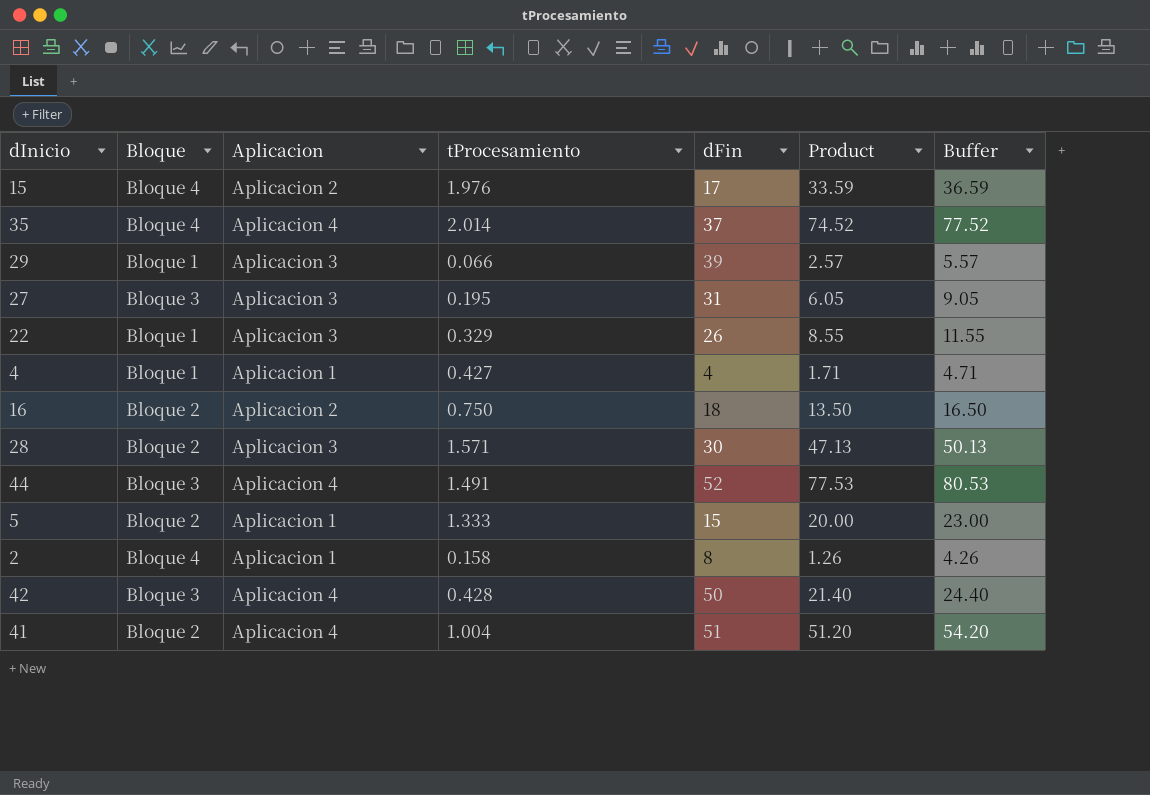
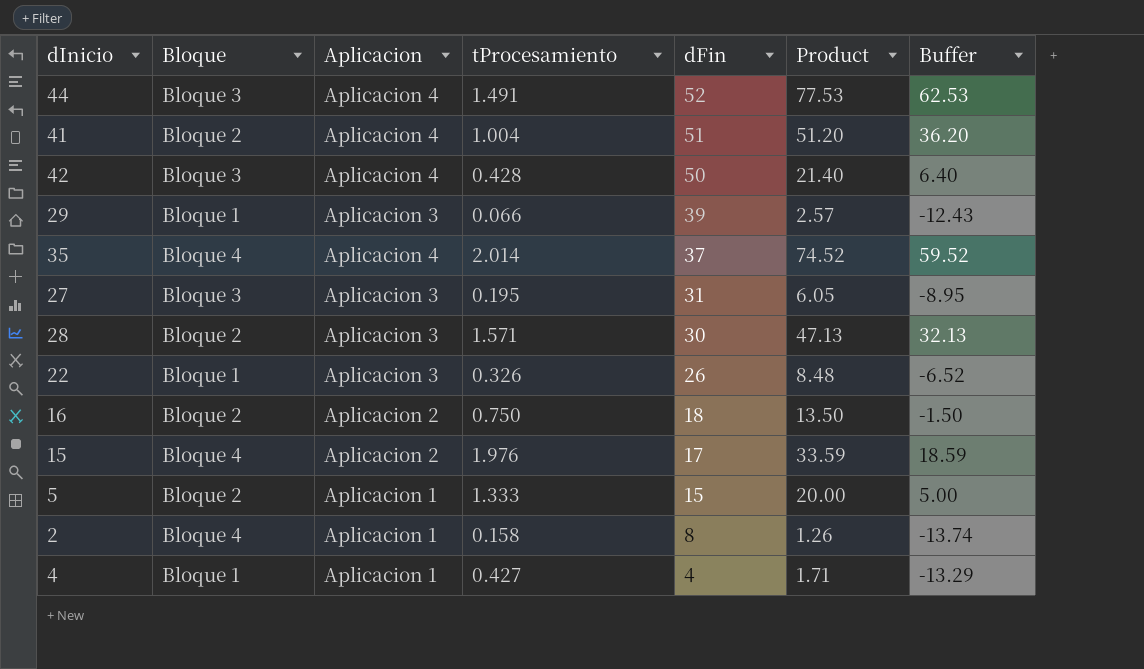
row order: none -> dFin descending
column Buffer | formula: [Product] + 3 -> [Product] - 15
22 | tProcesamiento: 0.329 -> 0.326
22 | Product: 8.55 -> 8.48

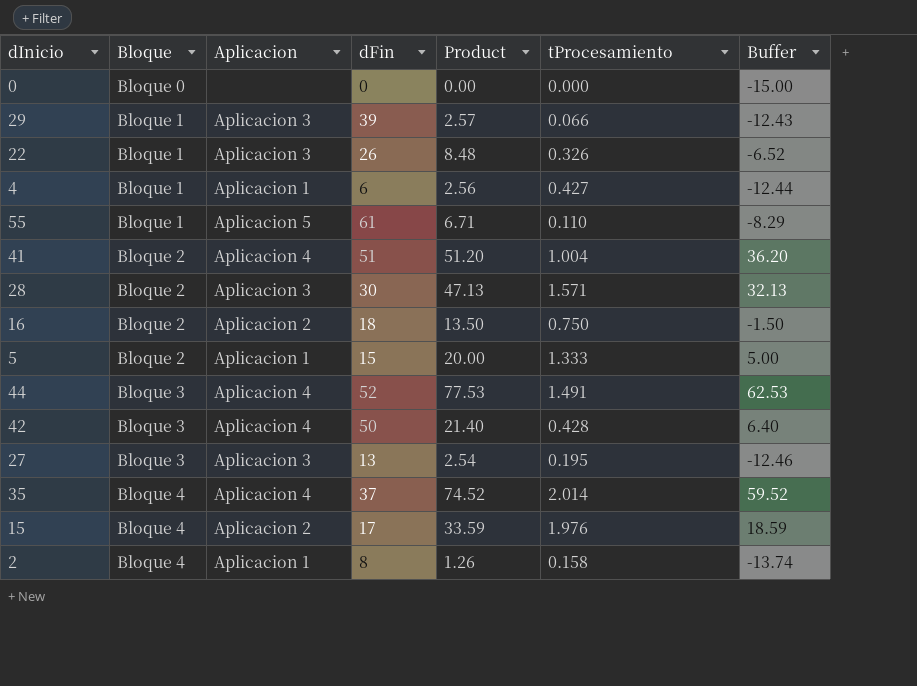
row order: dFin descending -> Bloque ascending
column tProcesamiento | position: 4 -> 6
row 0: none -> Bloque 0 | none | 0 | 0.00 | 0.000 | -15.00
4 | dFin: 4 -> 6
4 | Product: 1.71 -> 2.56
4 | Buffer: -13.29 -> -12.44
row 55: none -> Bloque 1 | Aplicacion 5 | 61 | 6.71 | 0.110 | -8.29
27 | dFin: 31 -> 13
27 | Product: 6.05 -> 2.54
27 | Buffer: -8.95 -> -12.46

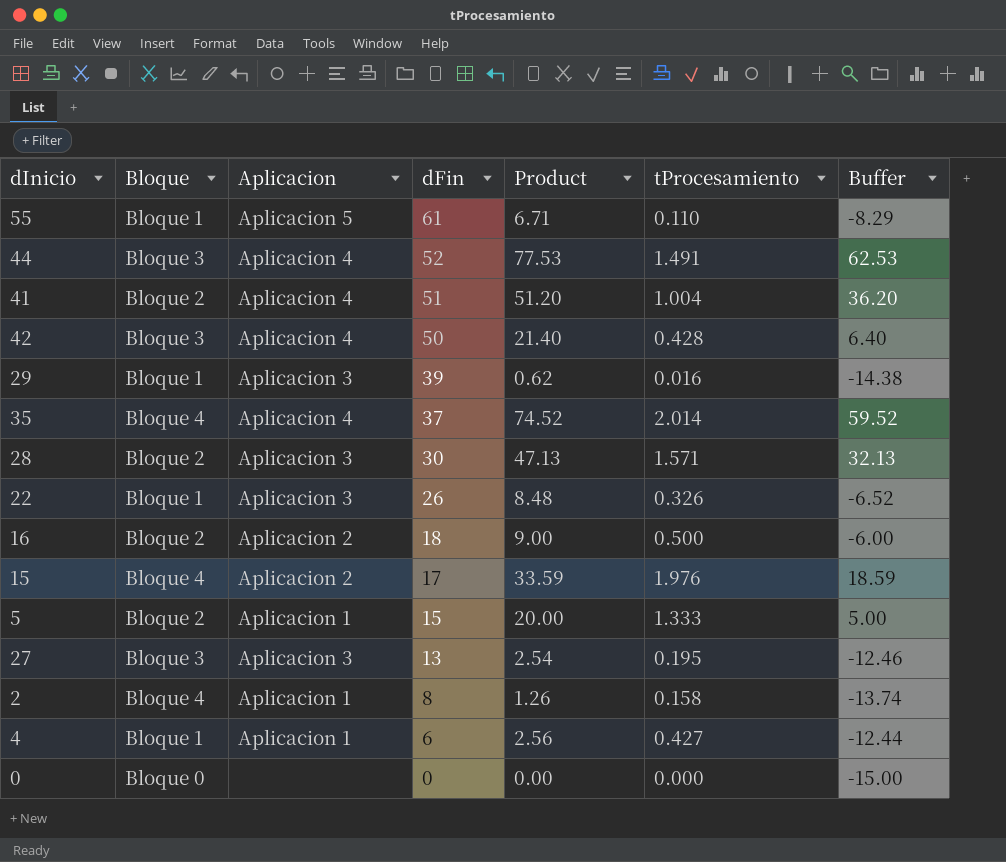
row order: Bloque ascending -> dFin descending
29 | Product: 2.57 -> 0.62
29 | tProcesamiento: 0.066 -> 0.016
29 | Buffer: -12.43 -> -14.38
16 | Product: 13.50 -> 9.00
16 | tProcesamiento: 0.750 -> 0.500
16 | Buffer: -1.50 -> -6.00

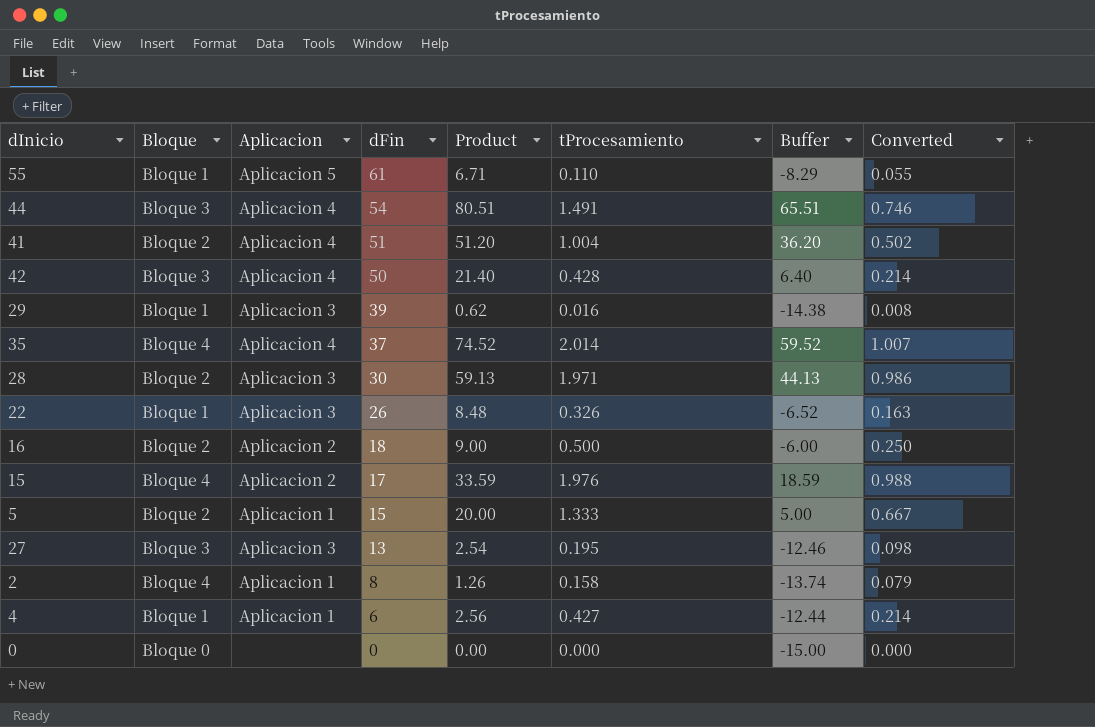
column Converted | formula: none -> [tProcesamiento] * 0.5
44 | dFin: 52 -> 54
44 | Product: 77.53 -> 80.51
44 | Buffer: 62.53 -> 65.51
28 | Product: 47.13 -> 59.13
28 | tProcesamiento: 1.571 -> 1.971
28 | Buffer: 32.13 -> 44.13

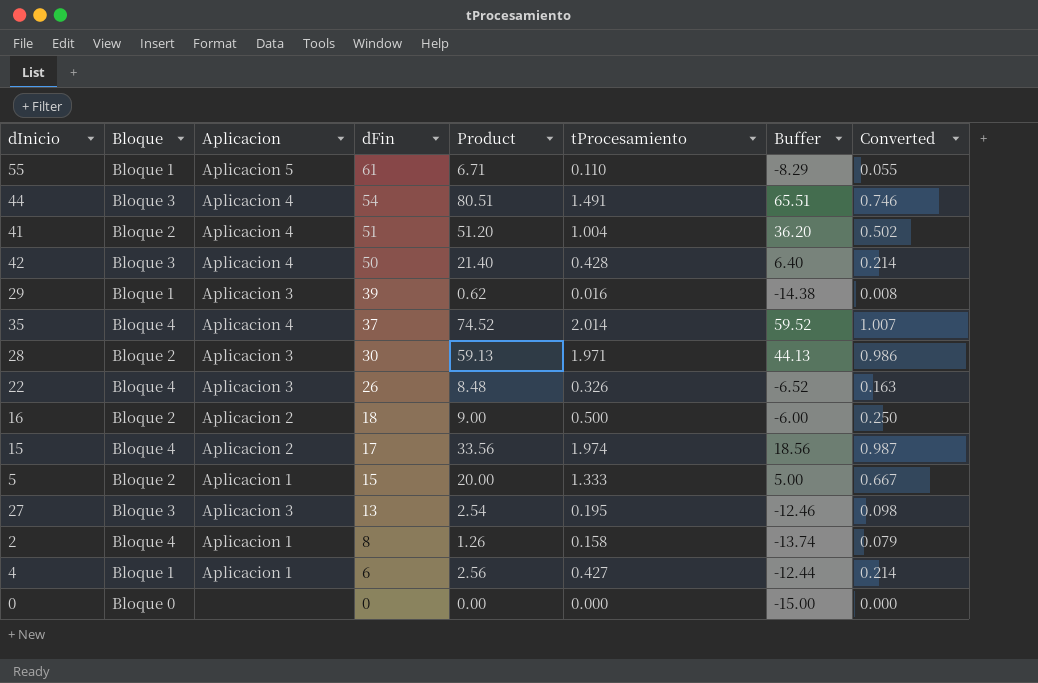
22 | Bloque: Bloque 1 -> Bloque 4
15 | Product: 33.59 -> 33.56
15 | tProcesamiento: 1.976 -> 1.974
15 | Buffer: 18.59 -> 18.56
15 | Converted: 0.988 -> 0.987

